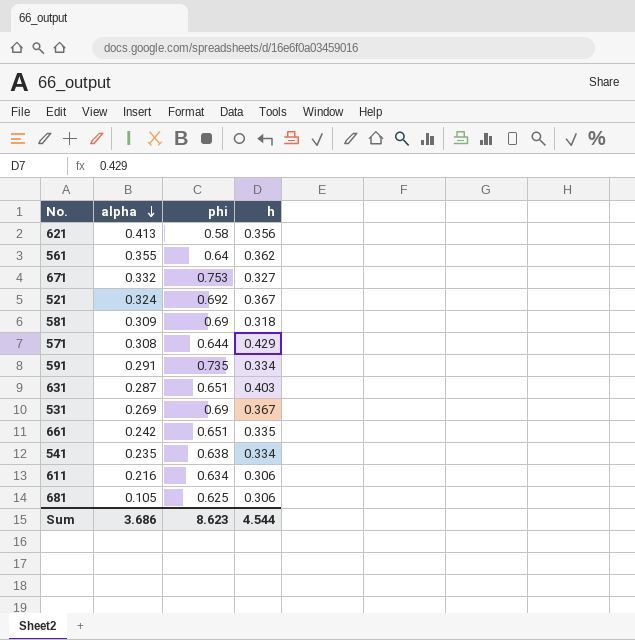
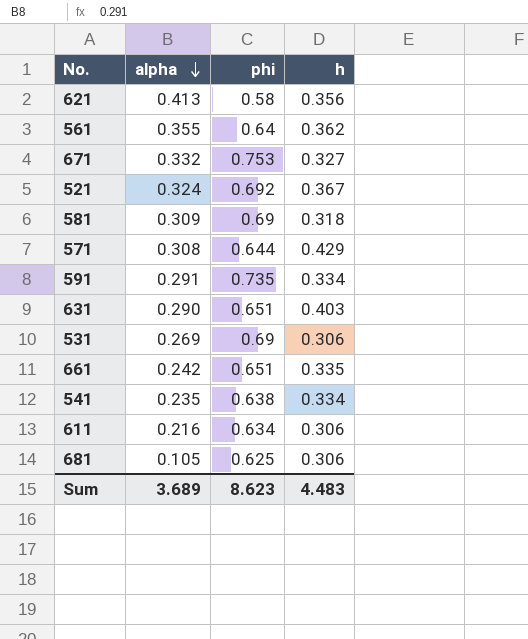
631 | alpha: 0.287 -> 0.290
531 | h: 0.367 -> 0.306
Sum | alpha: 3.686 -> 3.689
Sum | h: 4.544 -> 4.483

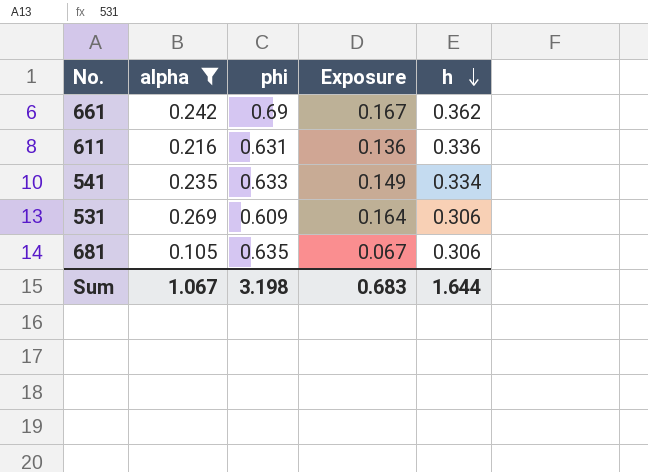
filter: none -> alpha <= 0.269
row order: alpha descending -> h descending
column Exposure | formula: none -> [alpha] * [phi]
661 | phi: 0.651 -> 0.69
661 | h: 0.335 -> 0.362
611 | phi: 0.634 -> 0.631
611 | h: 0.306 -> 0.336
541 | phi: 0.638 -> 0.633
531 | phi: 0.69 -> 0.609
681 | phi: 0.625 -> 0.635
Sum | alpha: 3.689 -> 1.067
Sum | phi: 8.623 -> 3.198
Sum | h: 4.483 -> 1.644

